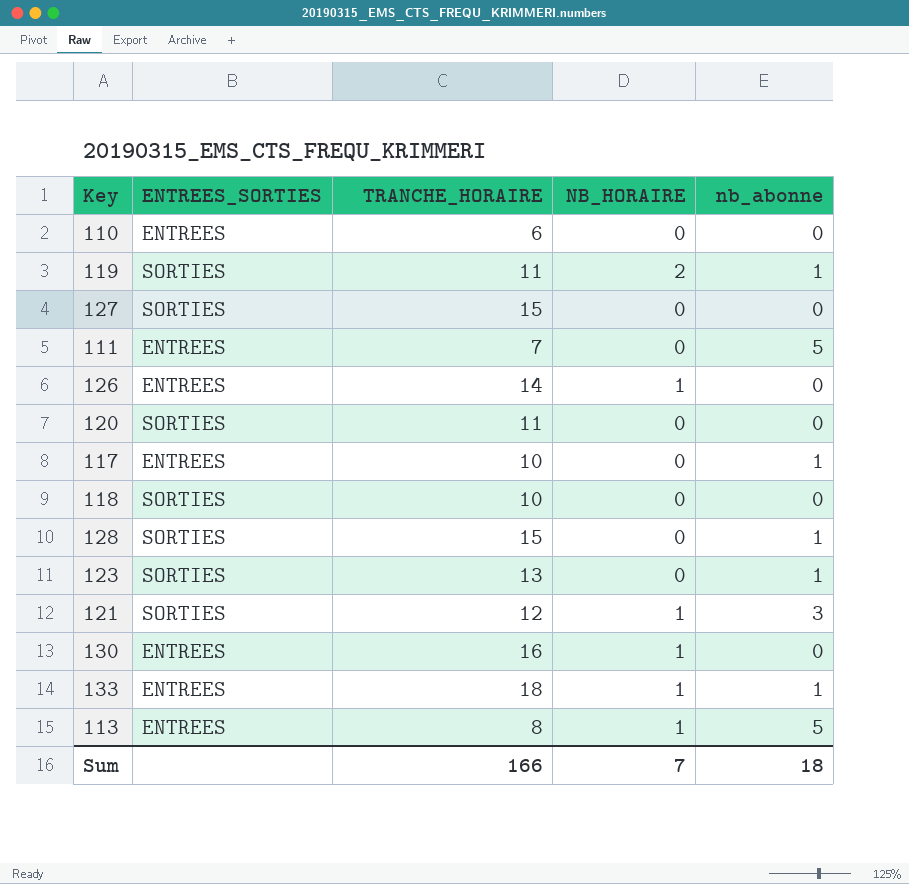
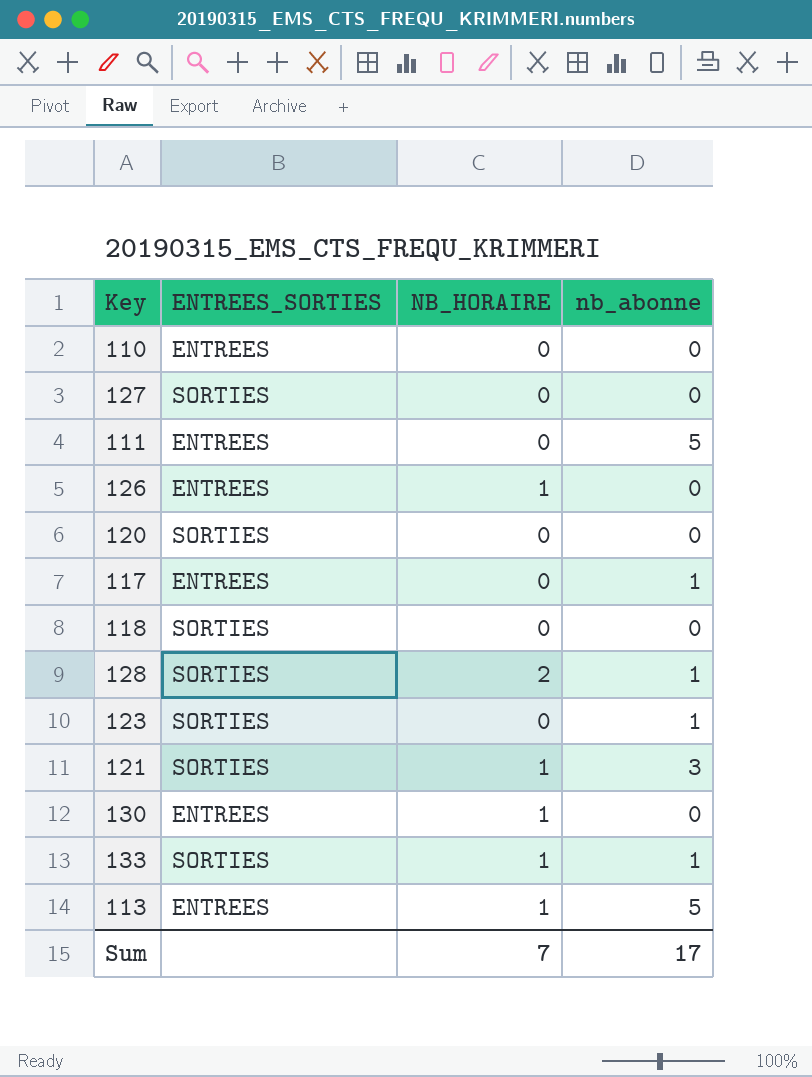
column TRANCHE_HORAIRE | position: 3 -> none
row 119: SORTIES | 11 | 2 | 1 -> none
128 | NB_HORAIRE: 0 -> 2
133 | ENTREES_SORTIES: ENTREES -> SORTIES
Sum | nb_abonne: 18 -> 17

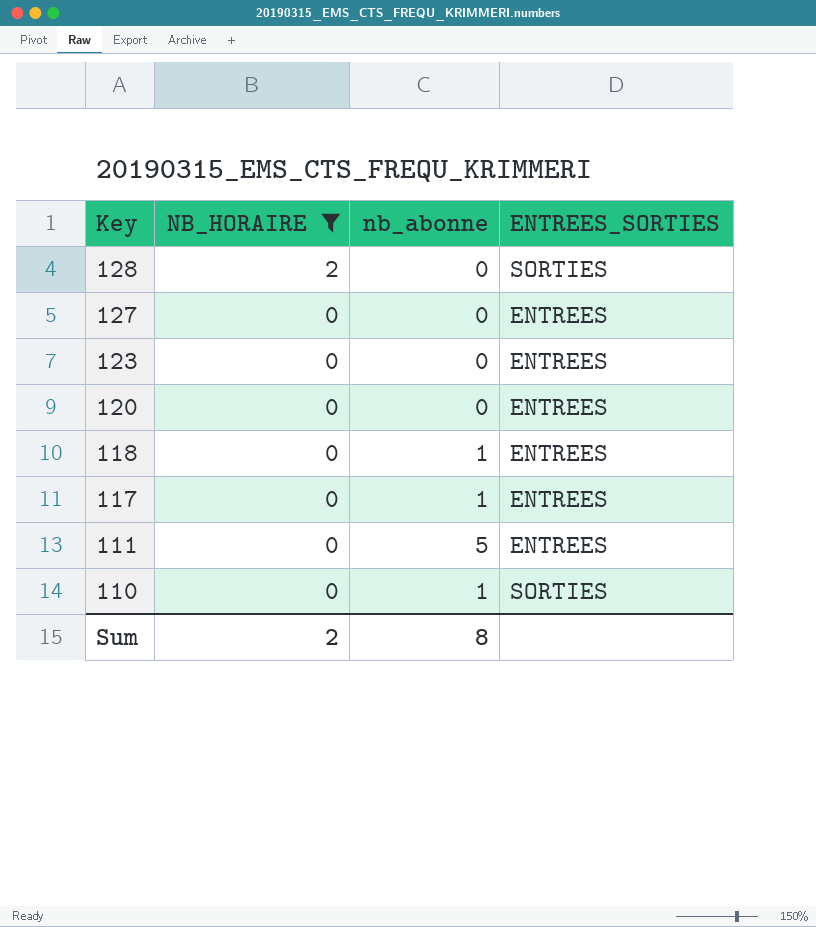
filter: none -> NB_HORAIRE != 1
row order: none -> Key descending
column ENTREES_SORTIES | position: 2 -> 4
128 | nb_abonne: 1 -> 0
127 | ENTREES_SORTIES: SORTIES -> ENTREES
123 | nb_abonne: 1 -> 0
123 | ENTREES_SORTIES: SORTIES -> ENTREES
120 | ENTREES_SORTIES: SORTIES -> ENTREES
118 | nb_abonne: 0 -> 1
118 | ENTREES_SORTIES: SORTIES -> ENTREES
110 | nb_abonne: 0 -> 1
110 | ENTREES_SORTIES: ENTREES -> SORTIES
Sum | NB_HORAIRE: 7 -> 2
Sum | nb_abonne: 17 -> 8

